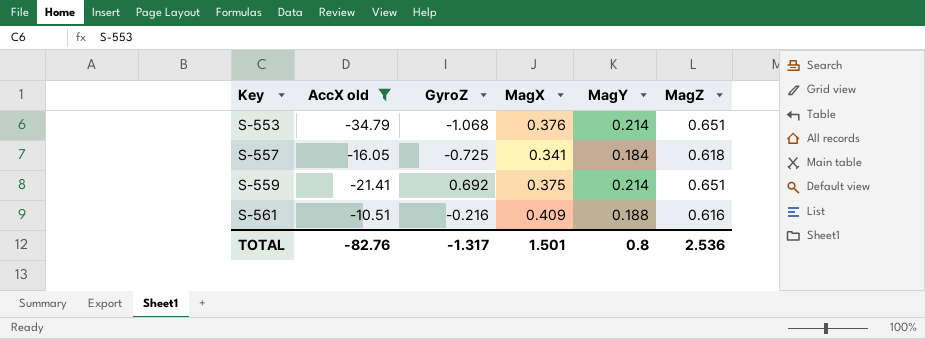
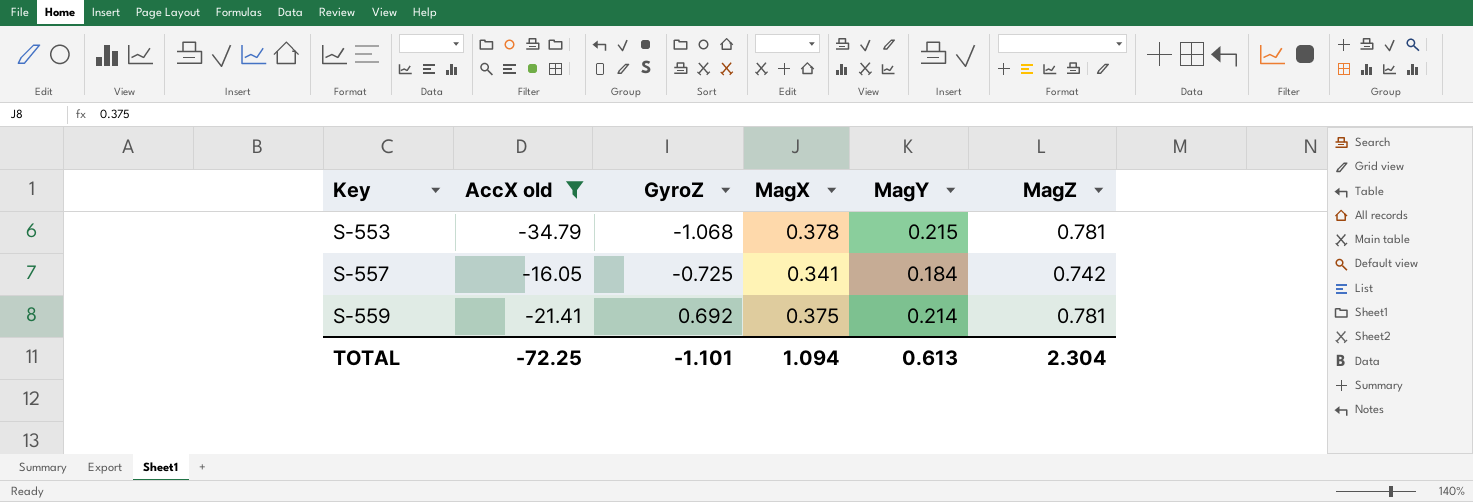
row S-561: -10.51 | -0.216 | 0.409 | 0.188 | 0.616 -> none
S-553 | MagX: 0.376 -> 0.378
S-553 | MagY: 0.214 -> 0.215
S-553 | MagZ: 0.651 -> 0.781
S-557 | MagZ: 0.618 -> 0.742
S-559 | MagZ: 0.651 -> 0.781
TOTAL | AccX old: -82.76 -> -72.25
TOTAL | GyroZ: -1.317 -> -1.101
TOTAL | MagX: 1.501 -> 1.094
TOTAL | MagY: 0.8 -> 0.613
TOTAL | MagZ: 2.536 -> 2.304

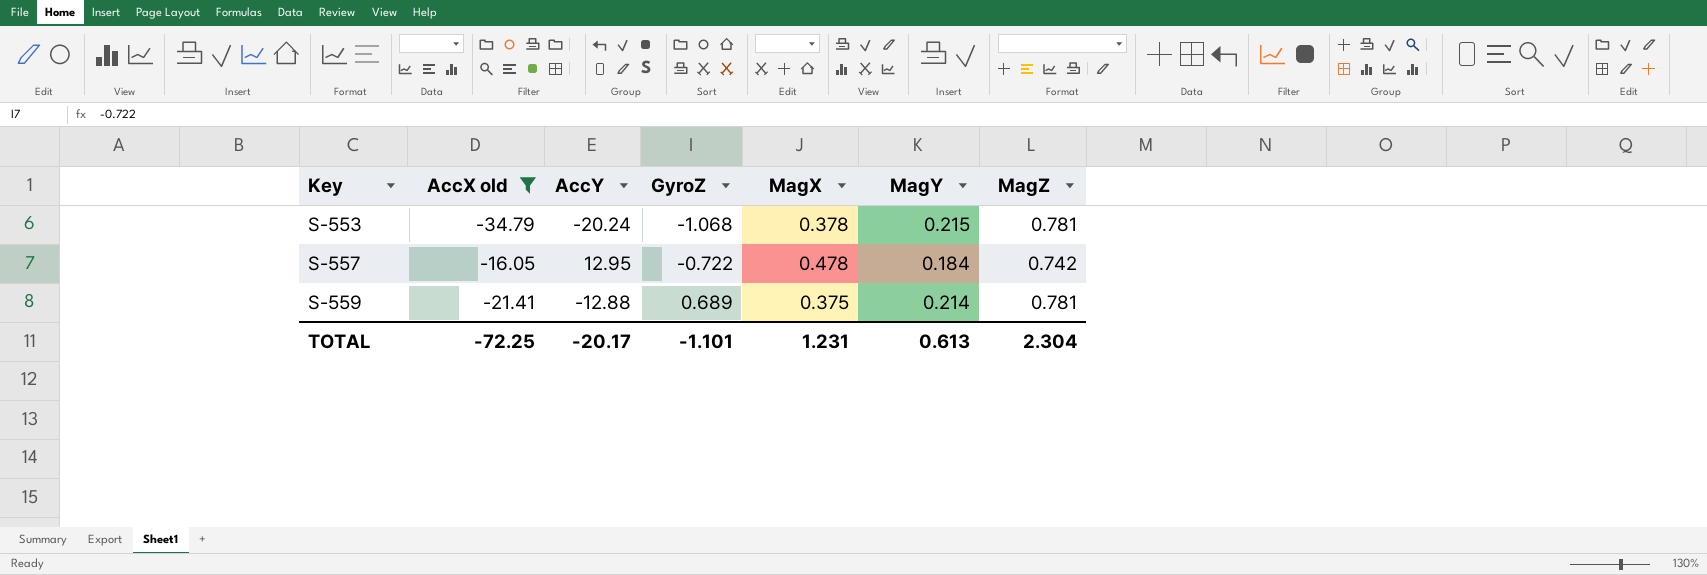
column AccY | position: none -> 3
S-557 | GyroZ: -0.725 -> -0.722
S-557 | MagX: 0.341 -> 0.478
S-559 | GyroZ: 0.692 -> 0.689
TOTAL | MagX: 1.094 -> 1.231

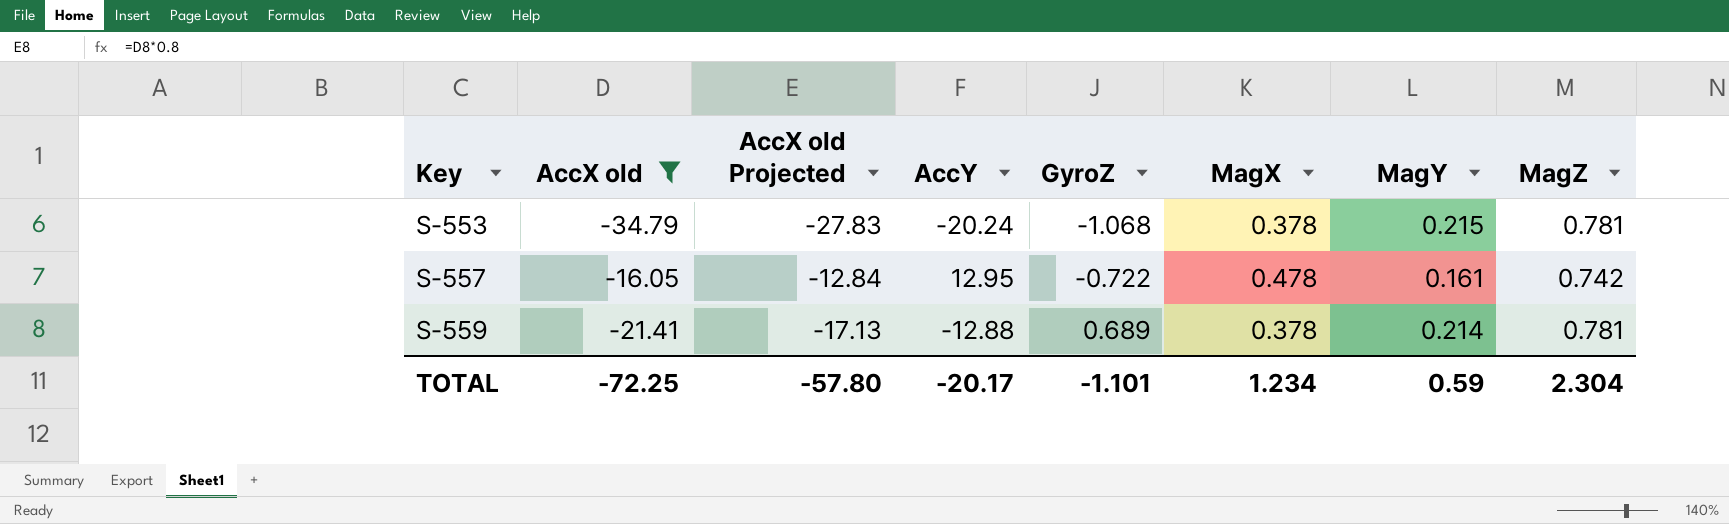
column AccX old Projected | formula: none -> [AccX old] * 0.8
S-557 | MagY: 0.184 -> 0.161
S-559 | MagX: 0.375 -> 0.378
TOTAL | MagX: 1.231 -> 1.234
TOTAL | MagY: 0.613 -> 0.59

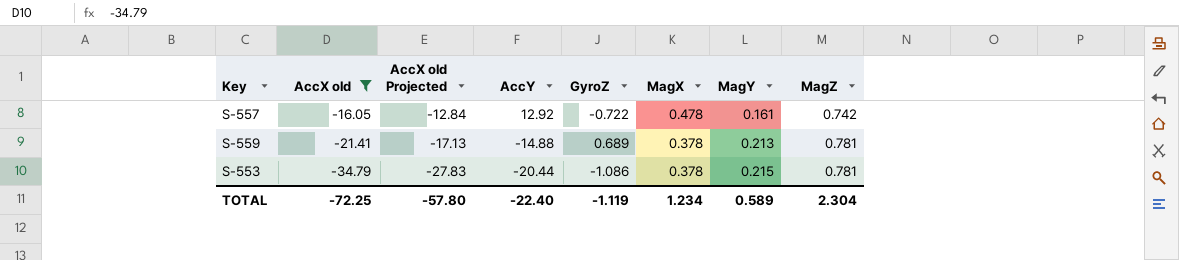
row order: Key ascending -> AccX old descending
S-557 | AccY: 12.95 -> 12.92
S-559 | AccY: -12.88 -> -14.88
S-559 | MagY: 0.214 -> 0.213
S-553 | AccY: -20.24 -> -20.44
S-553 | GyroZ: -1.068 -> -1.086
TOTAL | AccY: -20.17 -> -22.40
TOTAL | GyroZ: -1.101 -> -1.119
TOTAL | MagY: 0.59 -> 0.589

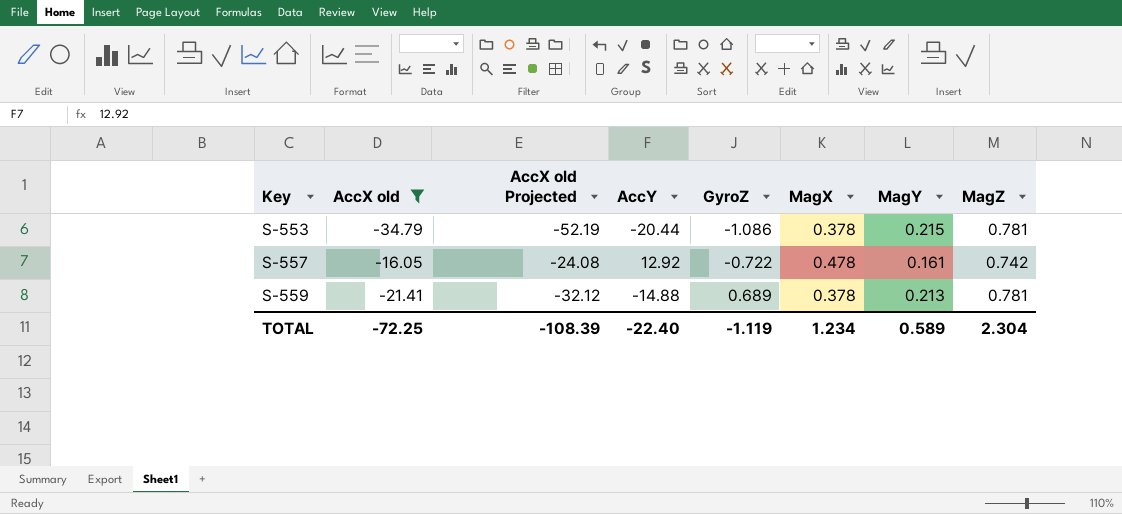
row order: AccX old descending -> Key ascending
column AccX old Projected | formula: [AccX old] * 0.8 -> [AccX old] * 1.5
TOTAL | AccX old Projected: -57.80 -> -108.39

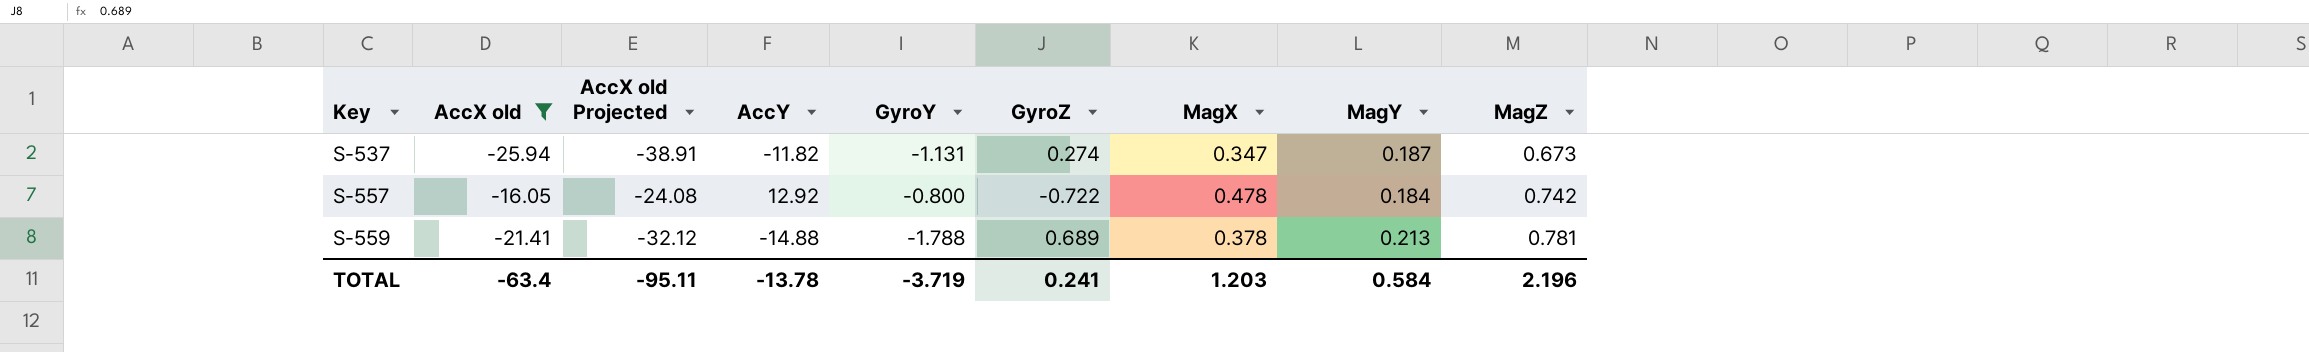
column GyroY | position: none -> 5
row S-553: -34.79 | -52.19 | -20.44 | -1.086 | 0.378 | 0.215 | 0.781 -> none
row S-537: none -> -25.94 | -38.91 | -11.82 | -1.131 | 0.274 | 0.347 | 0.187 | 0.673
S-557 | MagY: 0.161 -> 0.184
TOTAL | AccX old: -72.25 -> -63.4
TOTAL | AccX old Projected: -108.39 -> -95.11
TOTAL | AccY: -22.40 -> -13.78
TOTAL | GyroZ: -1.119 -> 0.241
TOTAL | MagX: 1.234 -> 1.203
TOTAL | MagY: 0.589 -> 0.584
TOTAL | MagZ: 2.304 -> 2.196

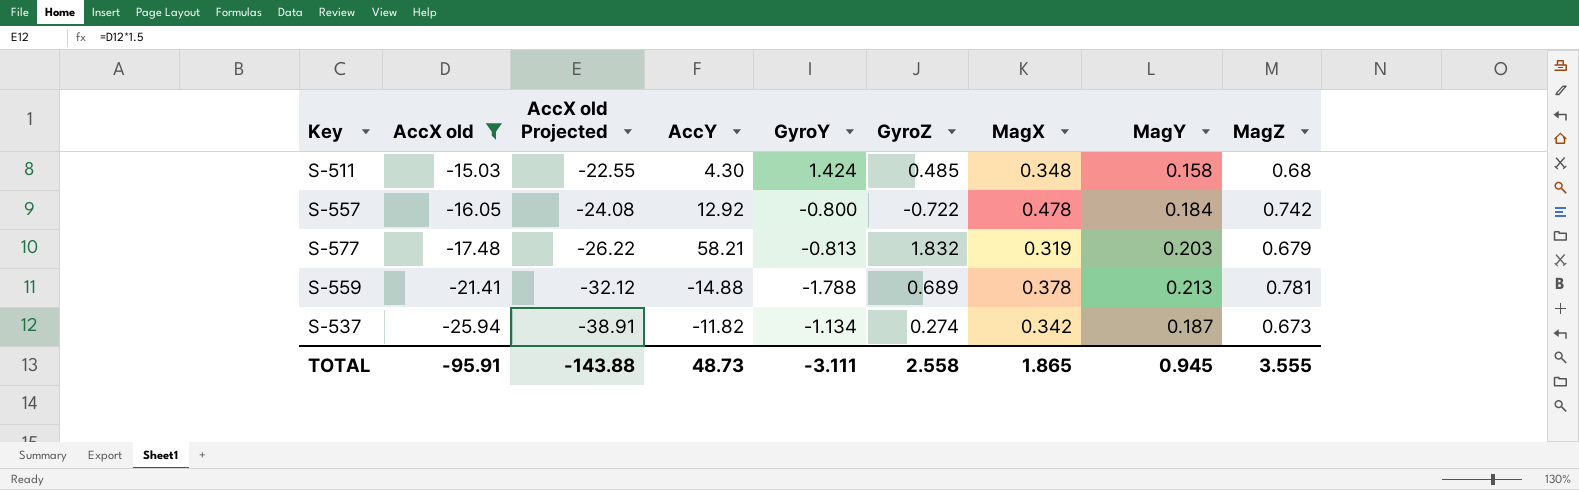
row order: Key ascending -> AccX old descending
row S-511: none -> -15.03 | -22.55 | 4.30 | 1.424 | 0.485 | 0.348 | 0.158 | 0.68
row S-577: none -> -17.48 | -26.22 | 58.21 | -0.813 | 1.832 | 0.319 | 0.203 | 0.679
S-537 | GyroY: -1.131 -> -1.134
S-537 | MagX: 0.347 -> 0.342
TOTAL | AccX old: -63.4 -> -95.91
TOTAL | AccX old Projected: -95.11 -> -143.88
TOTAL | AccY: -13.78 -> 48.73
TOTAL | GyroY: -3.719 -> -3.111
TOTAL | GyroZ: 0.241 -> 2.558
TOTAL | MagX: 1.203 -> 1.865
TOTAL | MagY: 0.584 -> 0.945
TOTAL | MagZ: 2.196 -> 3.555

